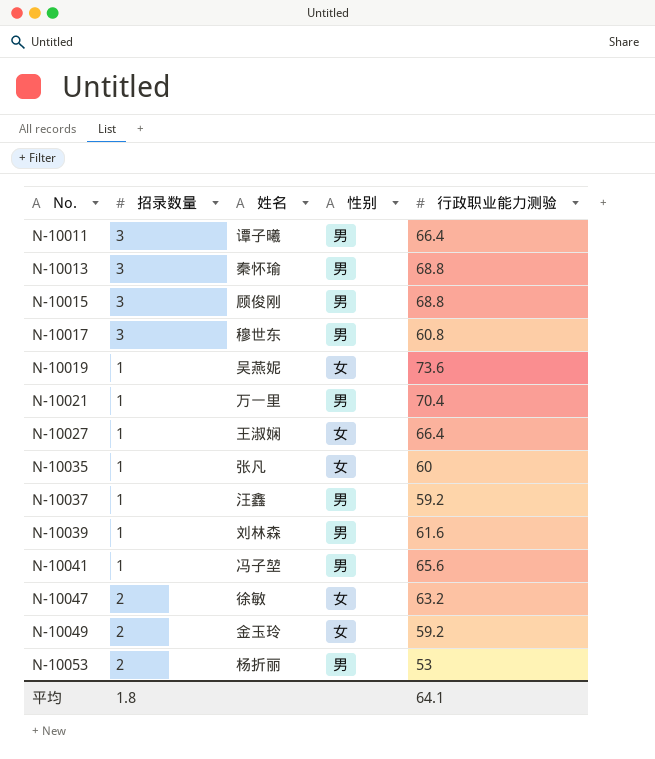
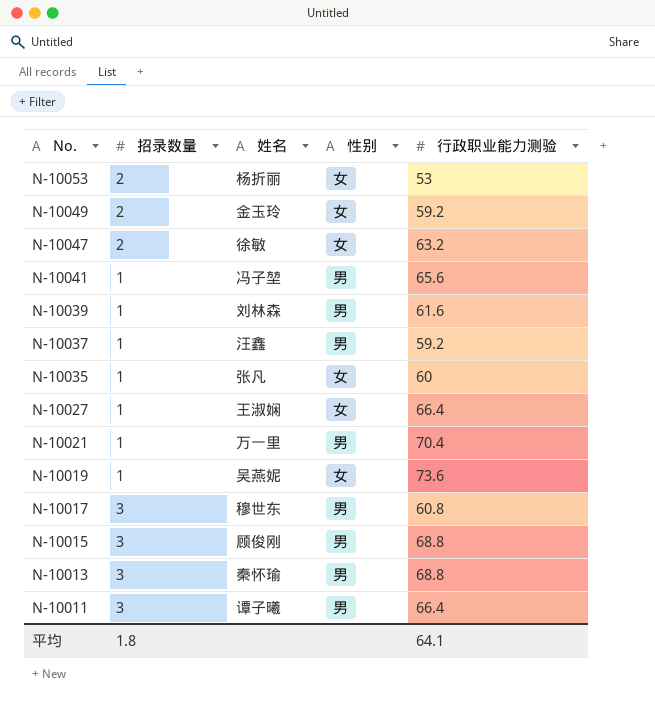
row order: No. ascending -> No. descending
N-10053 | 性别: 男 -> 女

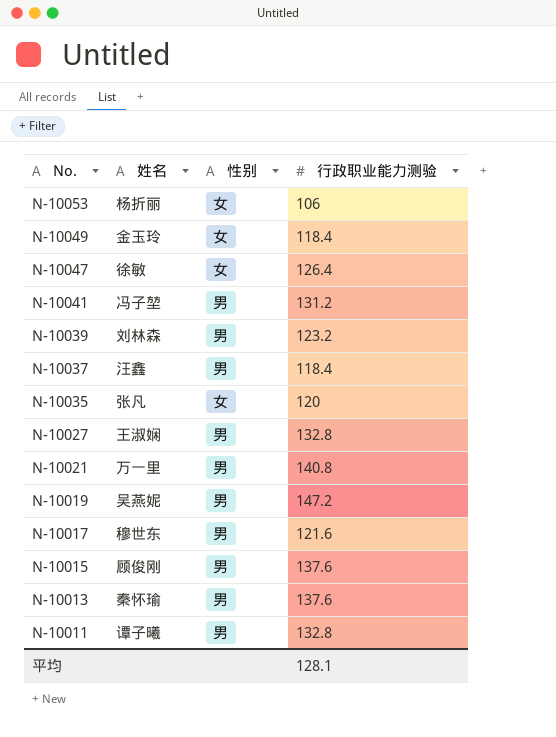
column 招录数量 | position: 2 -> none
N-10053 | 行政职业能力测验: 53 -> 106
N-10049 | 行政职业能力测验: 59.2 -> 118.4
N-10047 | 行政职业能力测验: 63.2 -> 126.4
N-10041 | 行政职业能力测验: 65.6 -> 131.2
N-10039 | 行政职业能力测验: 61.6 -> 123.2
N-10037 | 行政职业能力测验: 59.2 -> 118.4
N-10035 | 行政职业能力测验: 60 -> 120
N-10027 | 性别: 女 -> 男
N-10027 | 行政职业能力测验: 66.4 -> 132.8
N-10021 | 行政职业能力测验: 70.4 -> 140.8
N-10019 | 性别: 女 -> 男
N-10019 | 行政职业能力测验: 73.6 -> 147.2
N-10017 | 行政职业能力测验: 60.8 -> 121.6
N-10015 | 行政职业能力测验: 68.8 -> 137.6
N-10013 | 行政职业能力测验: 68.8 -> 137.6
N-10011 | 行政职业能力测验: 66.4 -> 132.8
平均 | 行政职业能力测验: 64.1 -> 128.1

